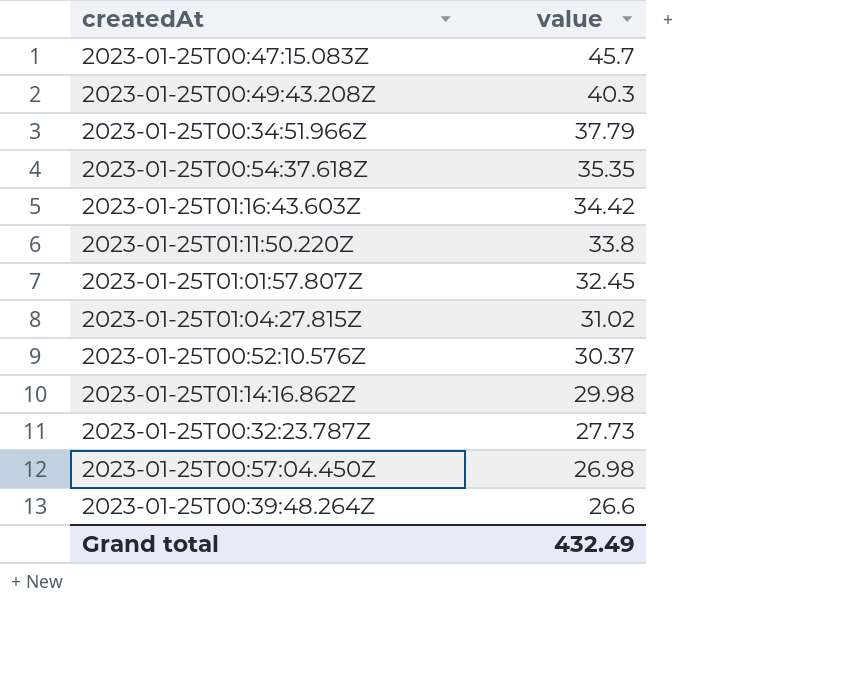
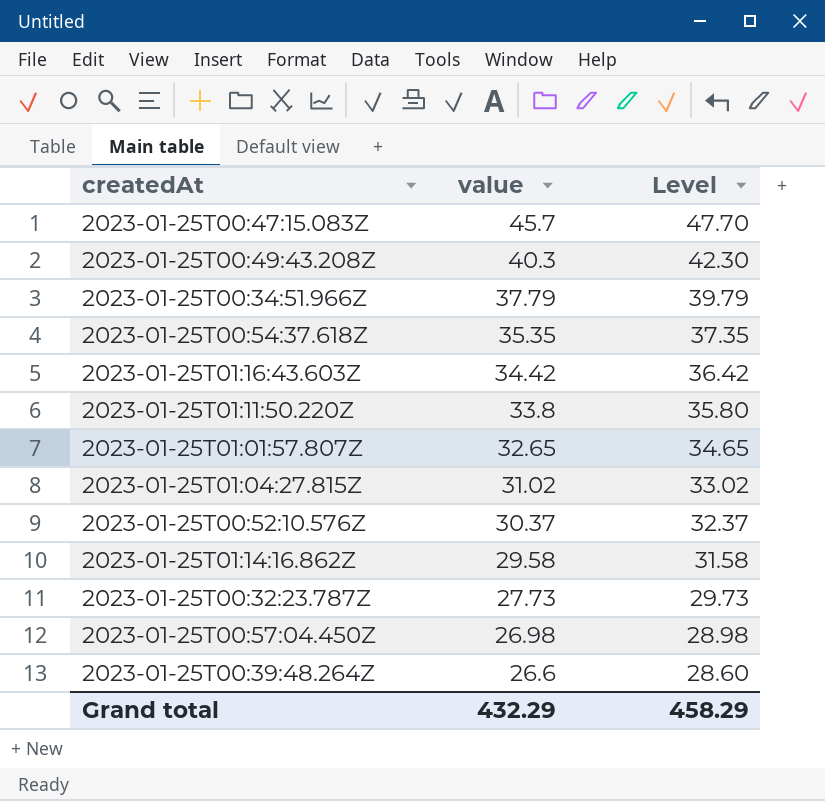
column Level | formula: none -> [value] + 2
2023-01-25T01:01:57.807Z | value: 32.45 -> 32.65
2023-01-25T01:14:16.862Z | value: 29.98 -> 29.58
Grand total | value: 432.49 -> 432.29

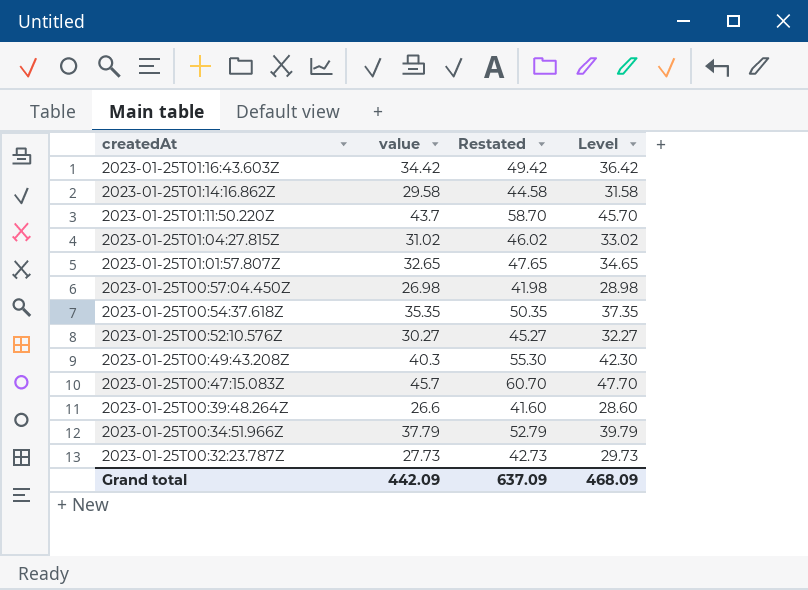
row order: value descending -> createdAt descending
column Restated | formula: none -> [value] + 15
2023-01-25T01:11:50.220Z | value: 33.8 -> 43.7
2023-01-25T01:11:50.220Z | Level: 35.80 -> 45.70
2023-01-25T00:52:10.576Z | value: 30.37 -> 30.27
2023-01-25T00:52:10.576Z | Level: 32.37 -> 32.27
Grand total | value: 432.29 -> 442.09
Grand total | Level: 458.29 -> 468.09

